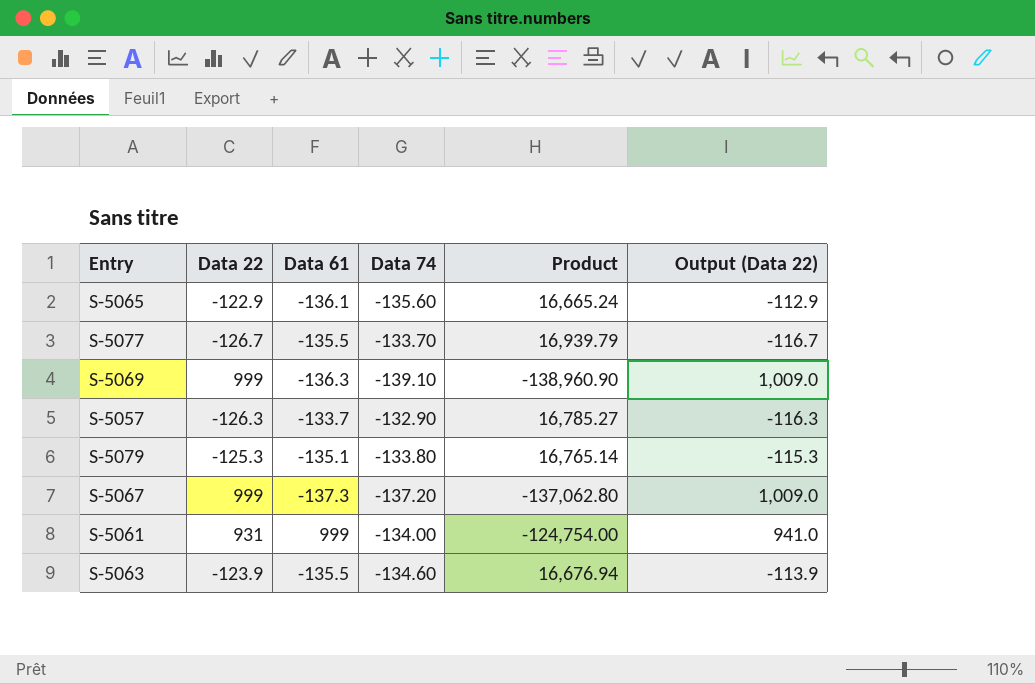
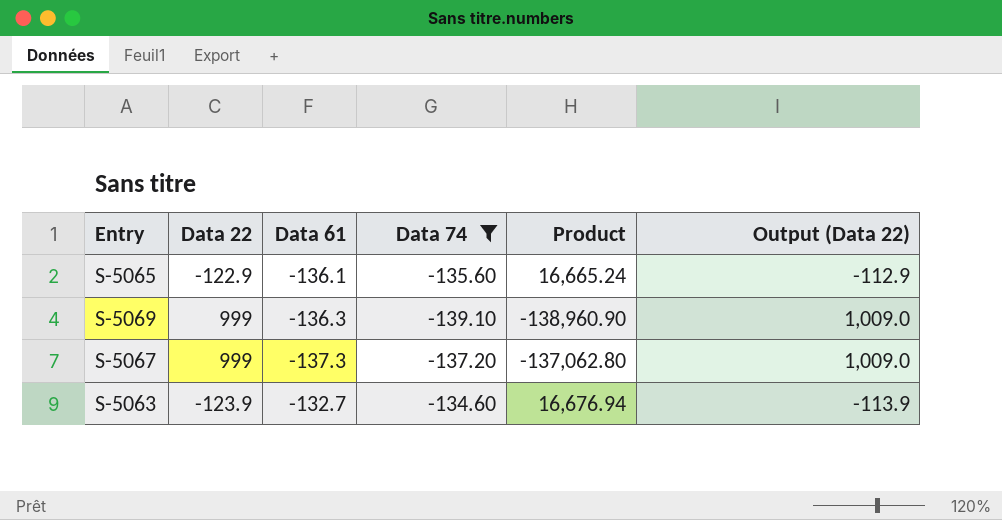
filter: none -> Data 74 <= -134.60
S-5063 | Data 61: -135.5 -> -132.7

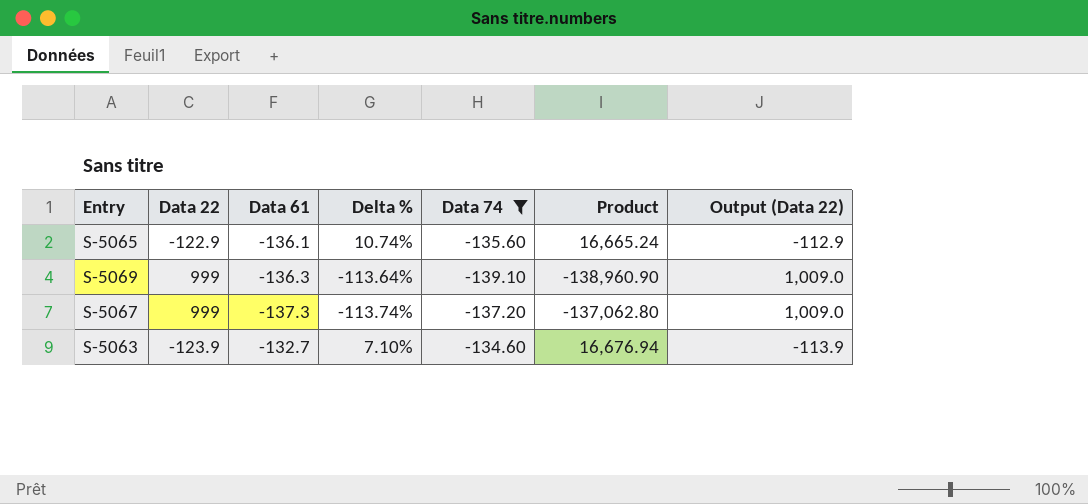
column Delta % | formula: none -> ([Data 61] - [Data 22]) / [Data 22]

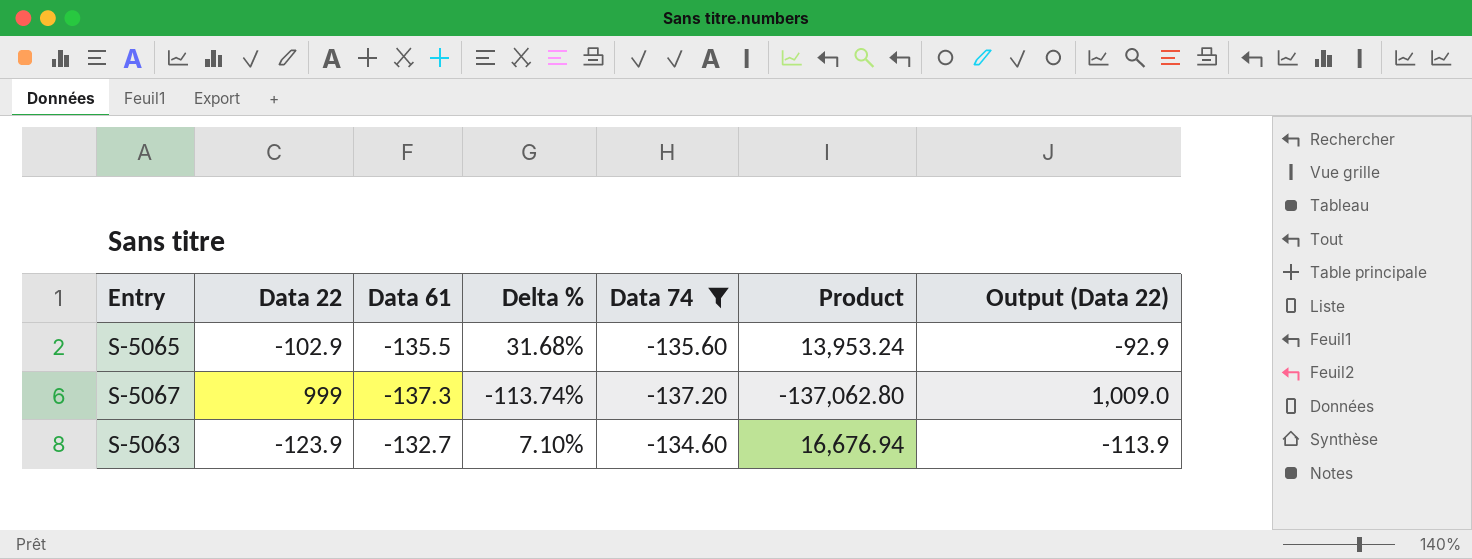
row S-5069: 999 | -136.3 | -113.64% | -139.10 | -138,960.90 | 1,009.0 -> none
S-5065 | Data 22: -122.9 -> -102.9
S-5065 | Data 61: -136.1 -> -135.5
S-5065 | Delta %: 10.74% -> 31.68%
S-5065 | Product: 16,665.24 -> 13,953.24
S-5065 | Output (Data 22): -112.9 -> -92.9

